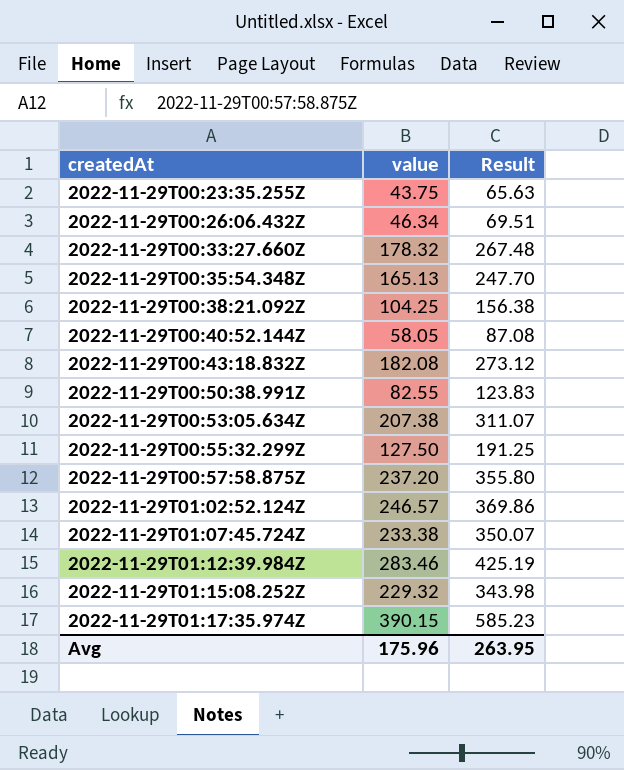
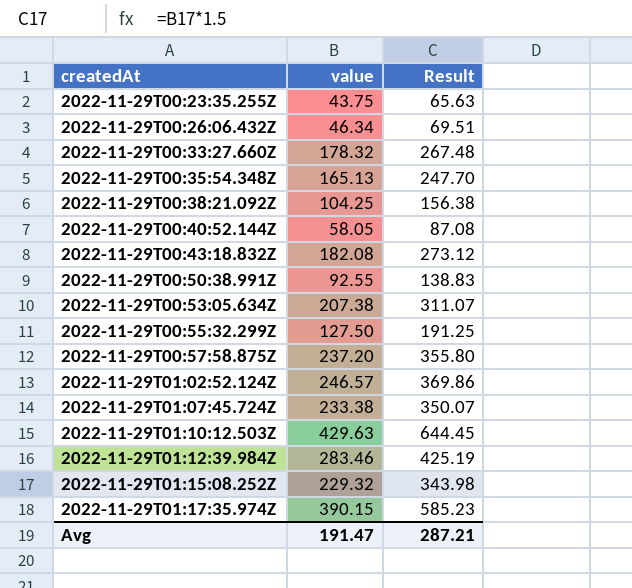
2022-11-29T00:50:38.991Z | value: 82.55 -> 92.55
2022-11-29T00:50:38.991Z | Result: 123.83 -> 138.83
row 2022-11-29T01:10:12.503Z: none -> 429.63 | 644.45
Avg | value: 175.96 -> 191.47
Avg | Result: 263.95 -> 287.21

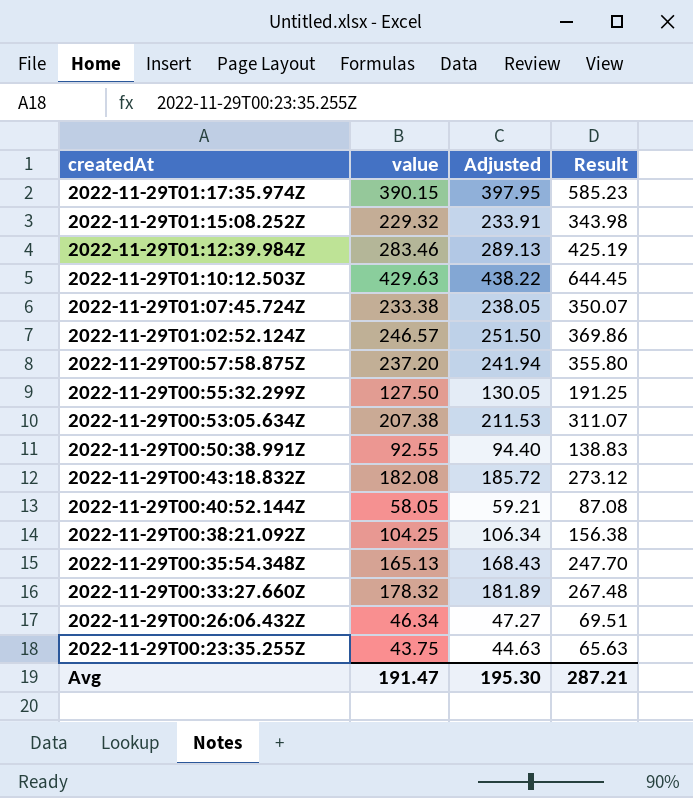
row order: createdAt ascending -> createdAt descending
column Adjusted | formula: none -> [value] * 1.02

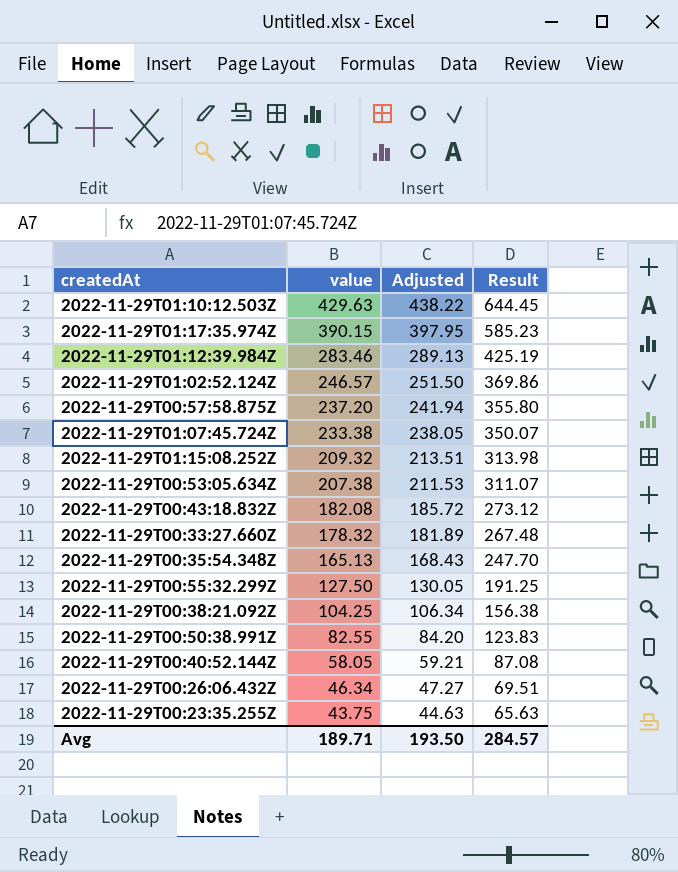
row order: createdAt descending -> value descending
2022-11-29T01:15:08.252Z | value: 229.32 -> 209.32
2022-11-29T01:15:08.252Z | Adjusted: 233.91 -> 213.51
2022-11-29T01:15:08.252Z | Result: 343.98 -> 313.98
2022-11-29T00:50:38.991Z | value: 92.55 -> 82.55
2022-11-29T00:50:38.991Z | Adjusted: 94.40 -> 84.20
2022-11-29T00:50:38.991Z | Result: 138.83 -> 123.83
Avg | value: 191.47 -> 189.71
Avg | Adjusted: 195.30 -> 193.50
Avg | Result: 287.21 -> 284.57

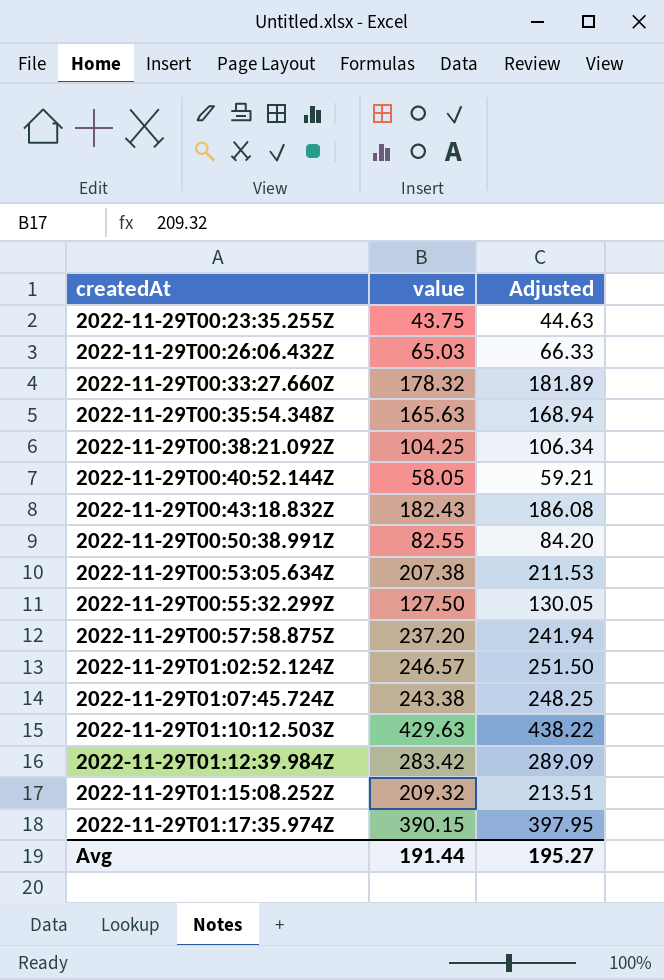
row order: value descending -> createdAt ascending
column Result | formula: [value] * 1.5 -> none
2022-11-29T00:26:06.432Z | value: 46.34 -> 65.03
2022-11-29T00:26:06.432Z | Adjusted: 47.27 -> 66.33
2022-11-29T00:35:54.348Z | value: 165.13 -> 165.63
2022-11-29T00:35:54.348Z | Adjusted: 168.43 -> 168.94
2022-11-29T00:43:18.832Z | value: 182.08 -> 182.43
2022-11-29T00:43:18.832Z | Adjusted: 185.72 -> 186.08
2022-11-29T01:07:45.724Z | value: 233.38 -> 243.38
2022-11-29T01:07:45.724Z | Adjusted: 238.05 -> 248.25
2022-11-29T01:12:39.984Z | value: 283.46 -> 283.42
2022-11-29T01:12:39.984Z | Adjusted: 289.13 -> 289.09
Avg | value: 189.71 -> 191.44
Avg | Adjusted: 193.50 -> 195.27

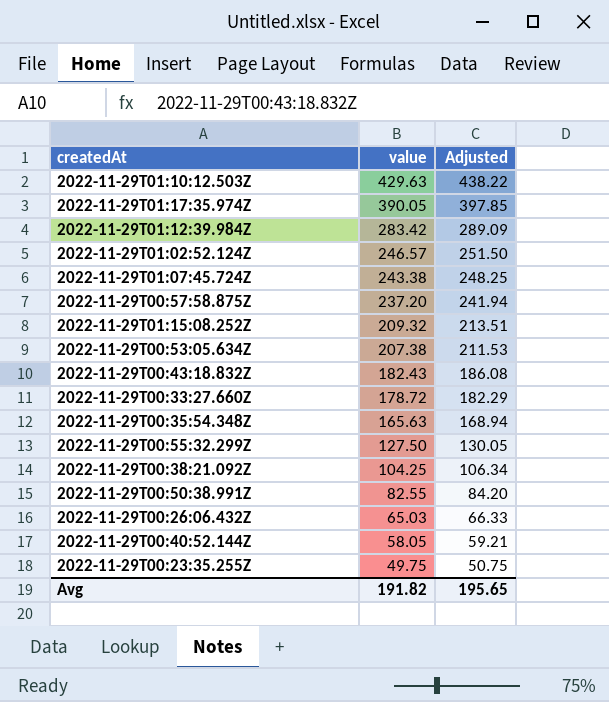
row order: createdAt ascending -> value descending
2022-11-29T01:17:35.974Z | value: 390.15 -> 390.05
2022-11-29T01:17:35.974Z | Adjusted: 397.95 -> 397.85
2022-11-29T00:33:27.660Z | value: 178.32 -> 178.72
2022-11-29T00:33:27.660Z | Adjusted: 181.89 -> 182.29
2022-11-29T00:23:35.255Z | value: 43.75 -> 49.75
2022-11-29T00:23:35.255Z | Adjusted: 44.63 -> 50.75
Avg | value: 191.44 -> 191.82
Avg | Adjusted: 195.27 -> 195.65

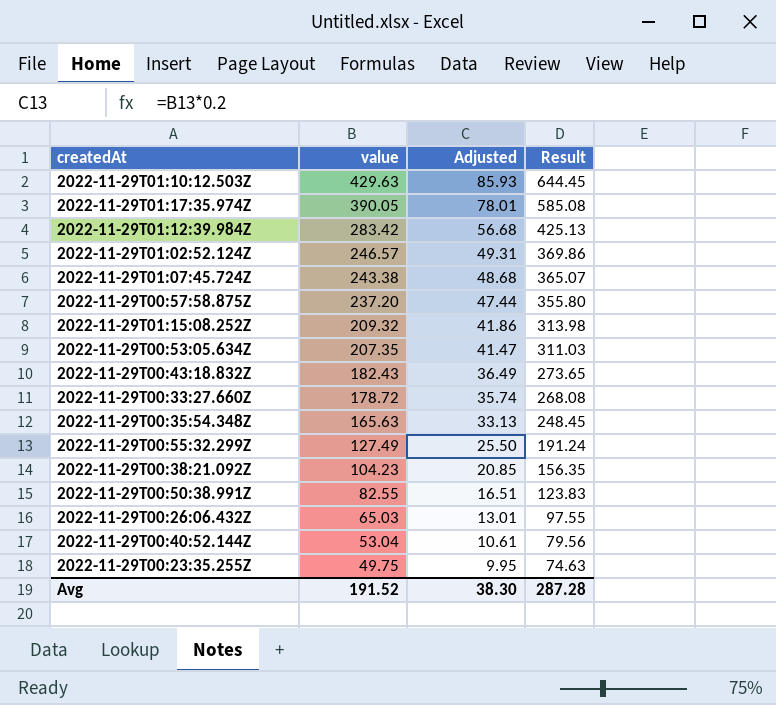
column Adjusted | formula: [value] * 1.02 -> [value] * 0.2
column Result | formula: none -> [value] * 1.5
2022-11-29T00:53:05.634Z | value: 207.38 -> 207.35
2022-11-29T00:55:32.299Z | value: 127.50 -> 127.49
2022-11-29T00:38:21.092Z | value: 104.25 -> 104.23
2022-11-29T00:40:52.144Z | value: 58.05 -> 53.04
Avg | value: 191.82 -> 191.52
Avg | Adjusted: 195.65 -> 38.30

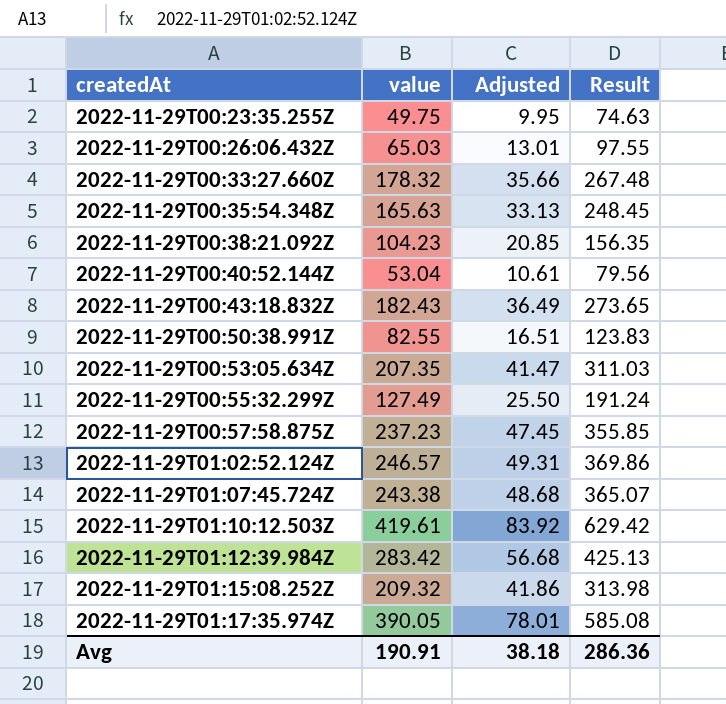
row order: value descending -> createdAt ascending
2022-11-29T00:33:27.660Z | value: 178.72 -> 178.32
2022-11-29T00:33:27.660Z | Adjusted: 35.74 -> 35.66
2022-11-29T00:33:27.660Z | Result: 268.08 -> 267.48
2022-11-29T00:57:58.875Z | value: 237.20 -> 237.23
2022-11-29T00:57:58.875Z | Adjusted: 47.44 -> 47.45
2022-11-29T00:57:58.875Z | Result: 355.80 -> 355.85
2022-11-29T01:10:12.503Z | value: 429.63 -> 419.61
2022-11-29T01:10:12.503Z | Adjusted: 85.93 -> 83.92
2022-11-29T01:10:12.503Z | Result: 644.45 -> 629.42
Avg | value: 191.52 -> 190.91
Avg | Adjusted: 38.30 -> 38.18
Avg | Result: 287.28 -> 286.36

